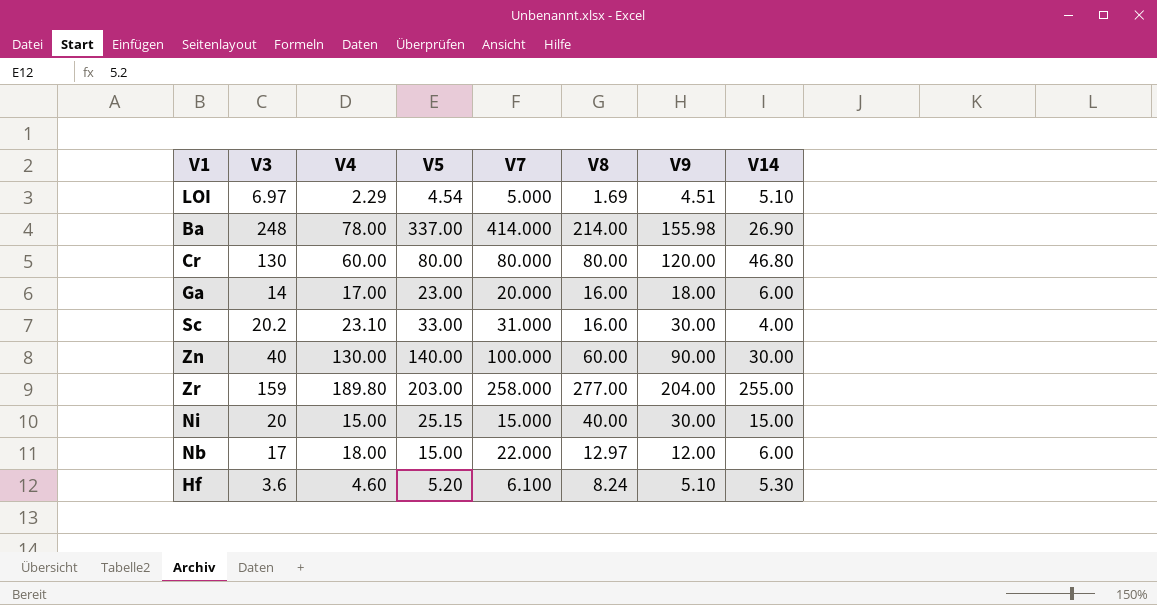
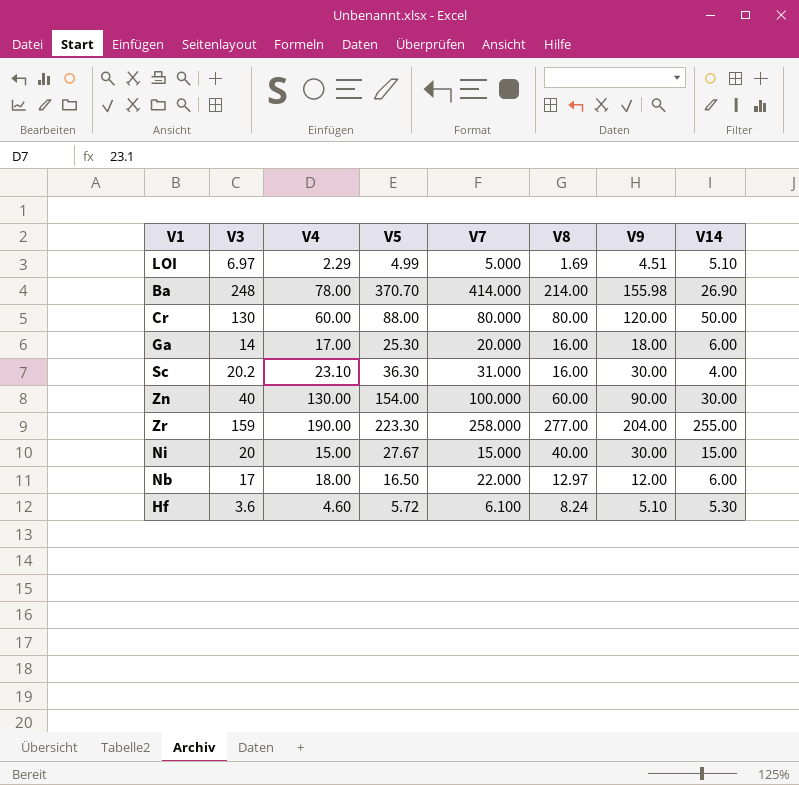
LOI | V5: 4.54 -> 4.99
Ba | V5: 337.00 -> 370.70
Cr | V5: 80.00 -> 88.00
Cr | V14: 46.80 -> 50.00
Ga | V5: 23.00 -> 25.30
Sc | V5: 33.00 -> 36.30
Zn | V5: 140.00 -> 154.00
Zr | V4: 189.80 -> 190.00
Zr | V5: 203.00 -> 223.30
Ni | V5: 25.15 -> 27.67
Nb | V5: 15.00 -> 16.50
Hf | V5: 5.20 -> 5.72

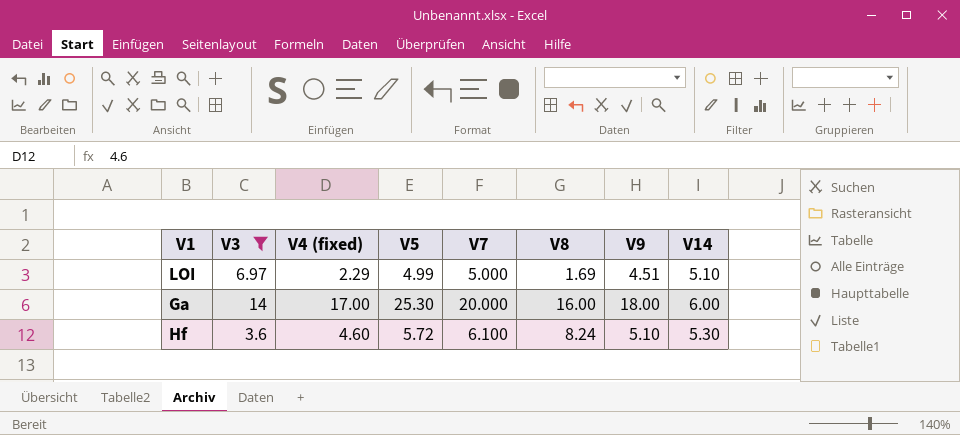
filter: none -> V3 <= 14
column name: V4 -> V4 (fixed)

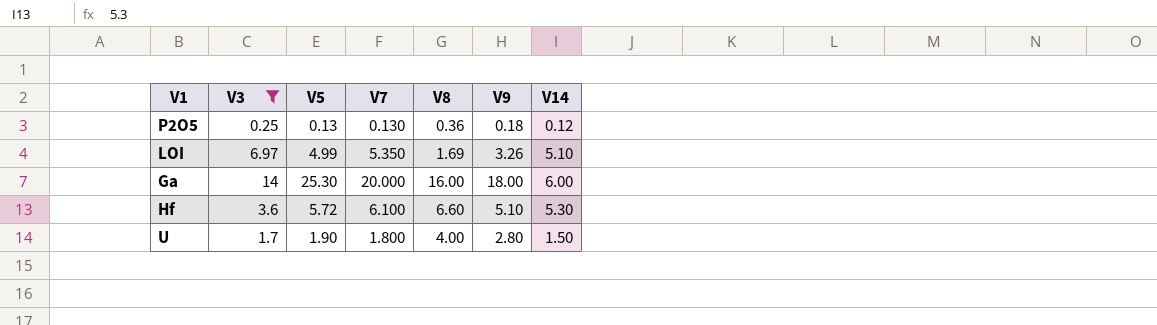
column V4 (fixed) | position: 3 -> none
row P2O5: none -> 0.25 | 0.13 | 0.130 | 0.36 | 0.18 | 0.12
LOI | V7: 5.000 -> 5.350
LOI | V9: 4.51 -> 3.26
Hf | V8: 8.24 -> 6.60
row U: none -> 1.7 | 1.90 | 1.800 | 4.00 | 2.80 | 1.50

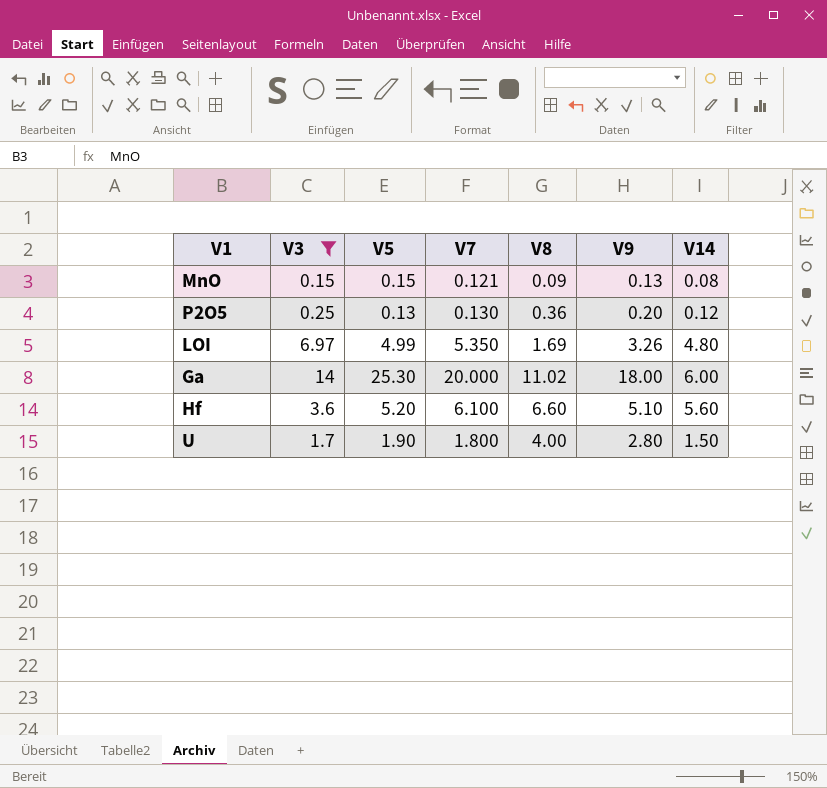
row MnO: none -> 0.15 | 0.15 | 0.121 | 0.09 | 0.13 | 0.08
P2O5 | V9: 0.18 -> 0.20
LOI | V14: 5.10 -> 4.80
Ga | V8: 16.00 -> 11.02
Hf | V5: 5.72 -> 5.20
Hf | V14: 5.30 -> 5.60

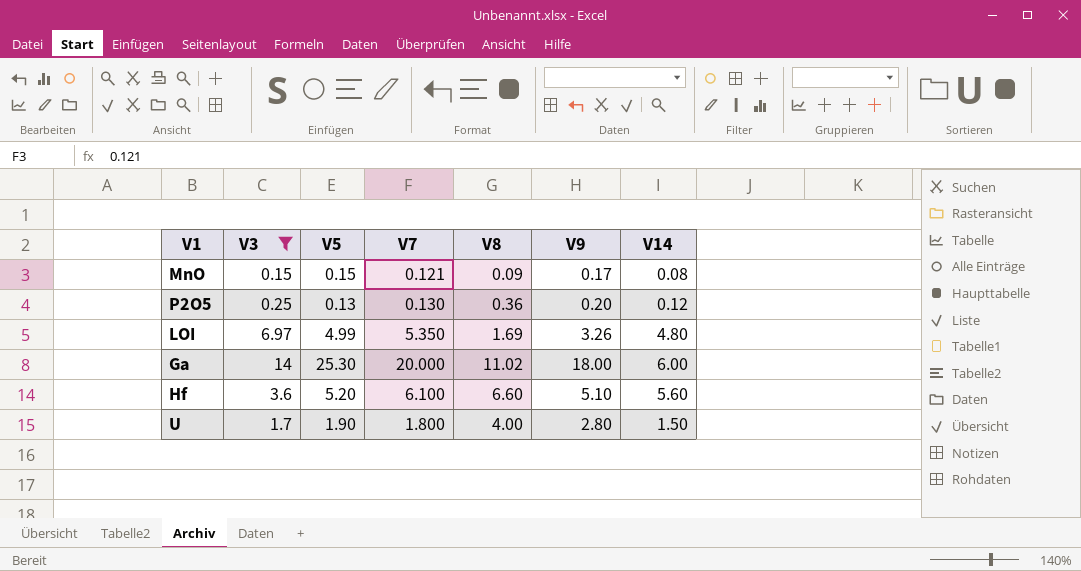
MnO | V9: 0.13 -> 0.17

